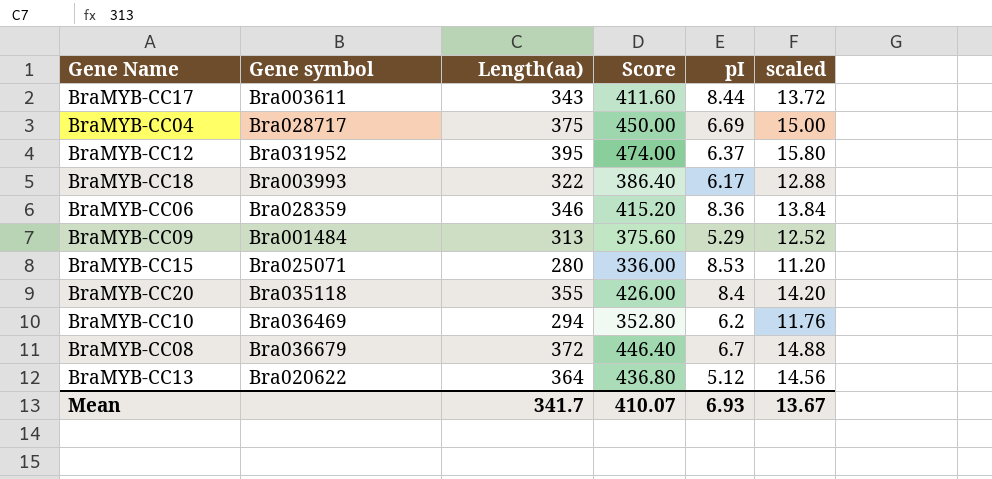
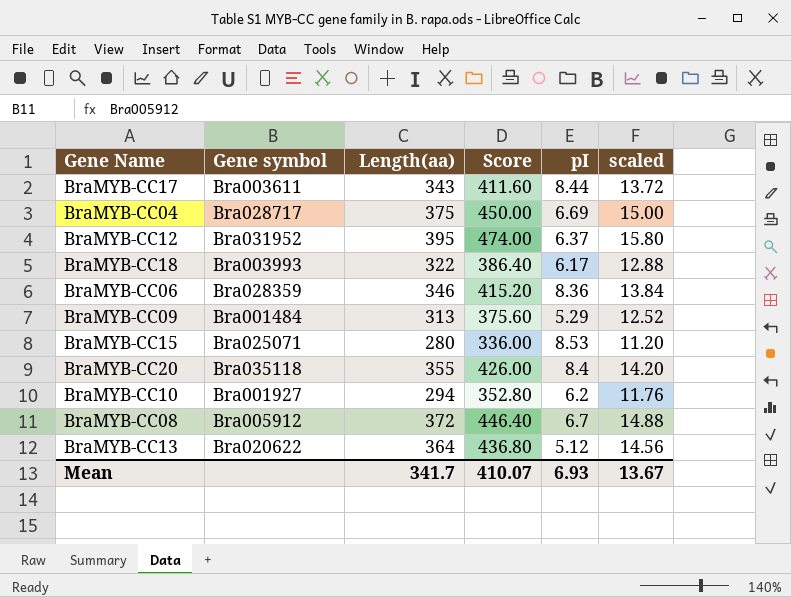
BraMYB-CC10 | Gene symbol: Bra036469 -> Bra001927
BraMYB-CC08 | Gene symbol: Bra036679 -> Bra005912

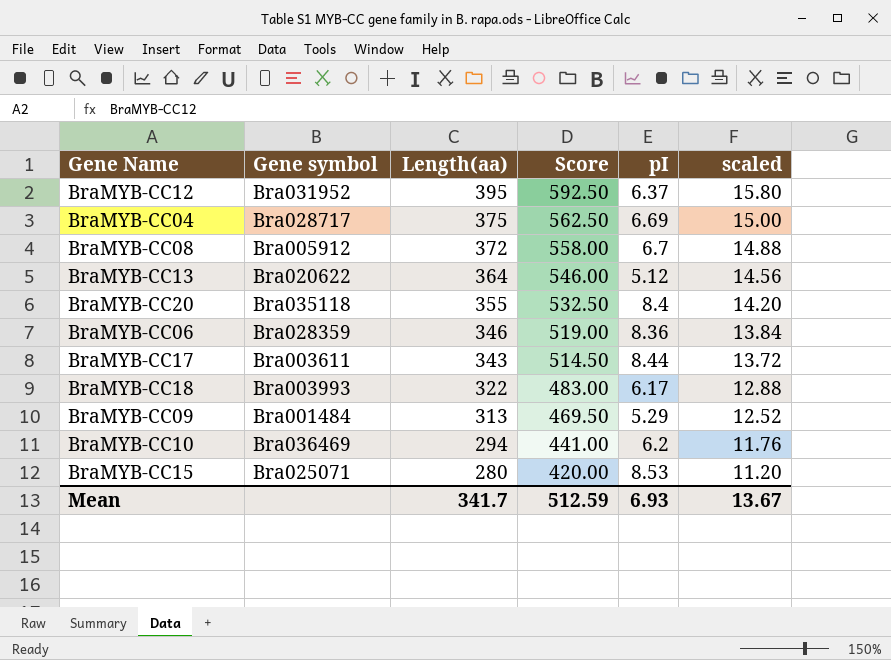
row order: none -> Length(aa) descending
column Score | formula: [Length(aa)] * 1.2 -> [Length(aa)] * 1.5
BraMYB-CC10 | Gene symbol: Bra001927 -> Bra036469
Mean | Score: 410.07 -> 512.59

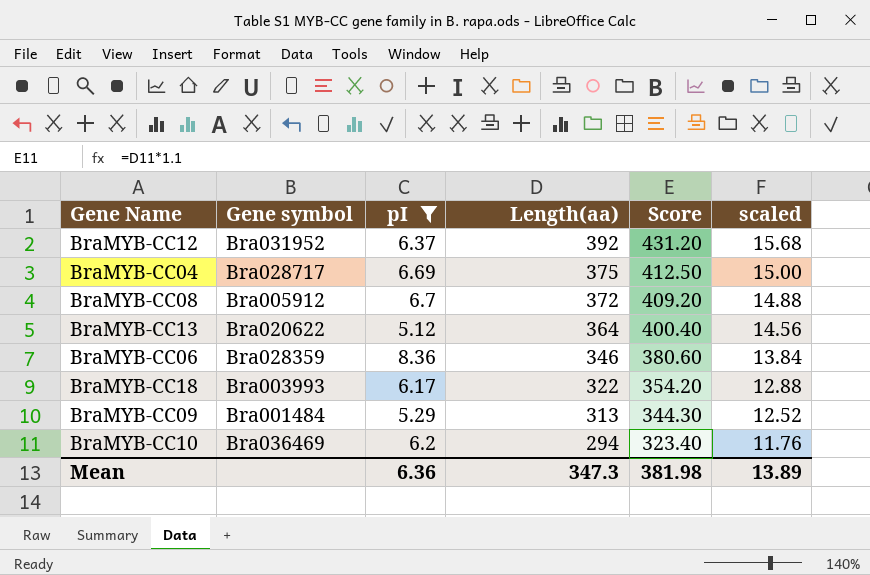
filter: none -> pI <= 8.36
column pI | position: 5 -> 3
column Score | formula: [Length(aa)] * 1.5 -> [Length(aa)] * 1.1
BraMYB-CC12 | Length(aa): 395 -> 392
BraMYB-CC12 | scaled: 15.80 -> 15.68
Mean | pI: 6.93 -> 6.36
Mean | Length(aa): 341.7 -> 347.3
Mean | Score: 512.59 -> 381.98
Mean | scaled: 13.67 -> 13.89

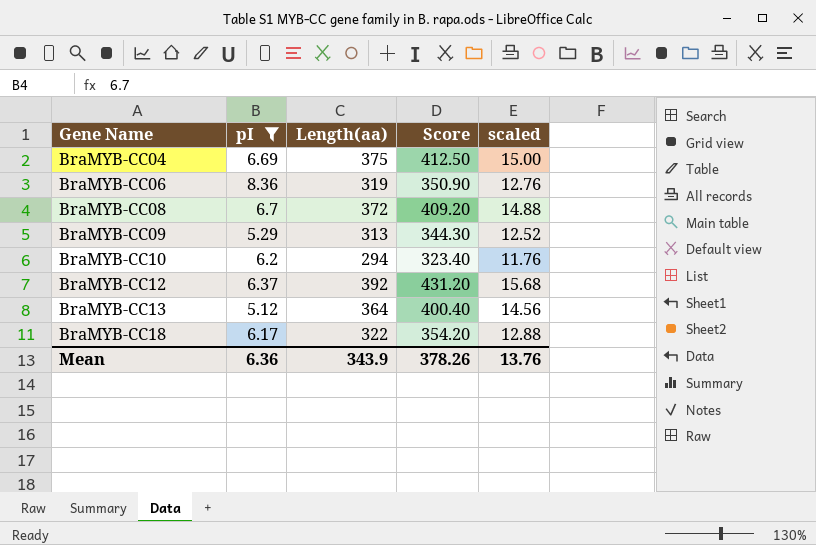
row order: Length(aa) descending -> Gene Name ascending
column Gene symbol | position: 2 -> none
BraMYB-CC06 | Length(aa): 346 -> 319
BraMYB-CC06 | Score: 380.60 -> 350.90
BraMYB-CC06 | scaled: 13.84 -> 12.76
Mean | Length(aa): 347.3 -> 343.9
Mean | Score: 381.98 -> 378.26
Mean | scaled: 13.89 -> 13.76

